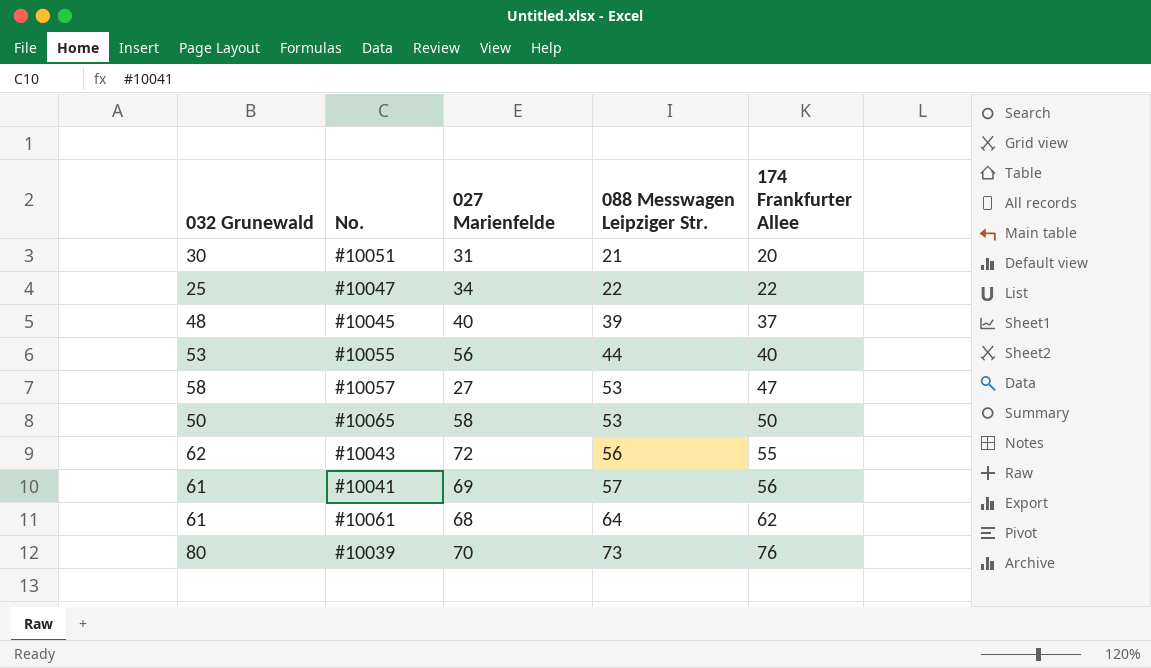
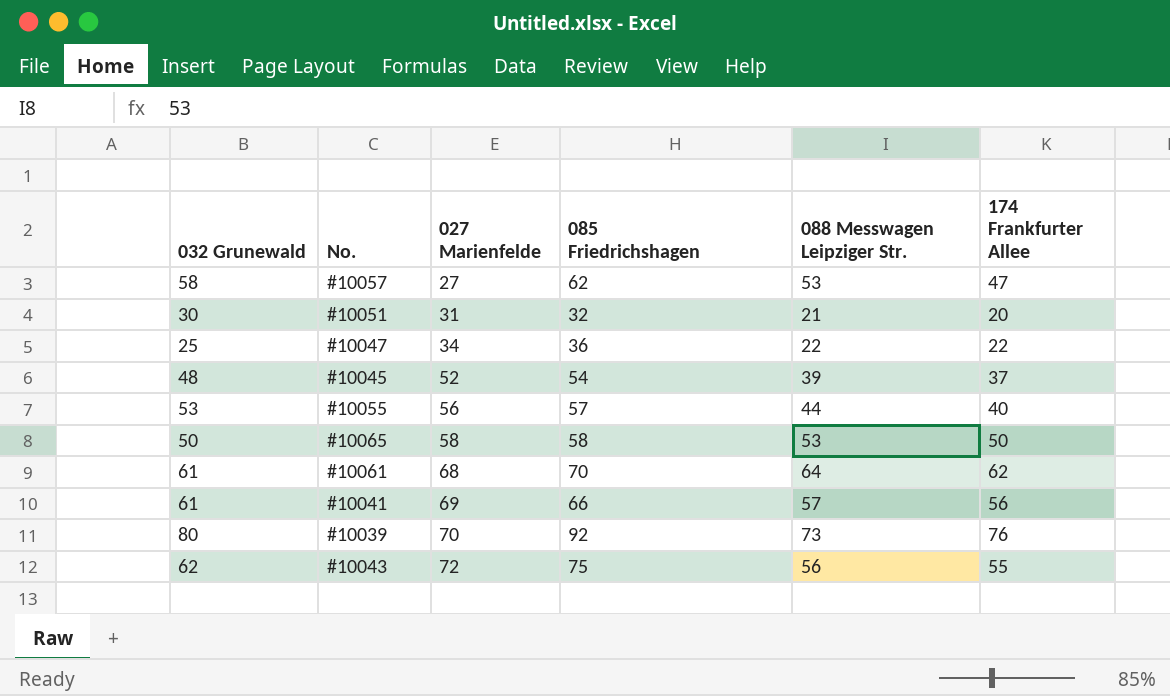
row order: 088 Messwagen Leipziger Str. ascending -> 027 Marienfelde ascending
column 085 Friedrichshagen | position: none -> 4
#10045 | 027 Marienfelde: 40 -> 52

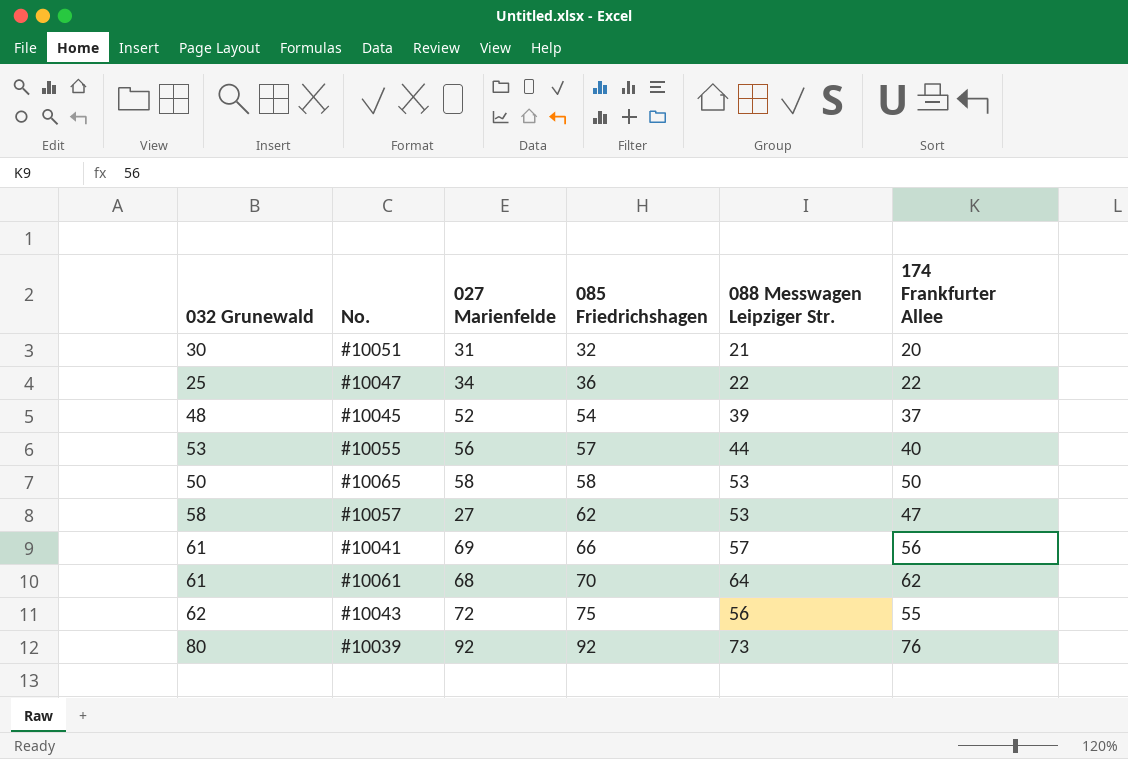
row order: 027 Marienfelde ascending -> 085 Friedrichshagen ascending
#10039 | 027 Marienfelde: 70 -> 92

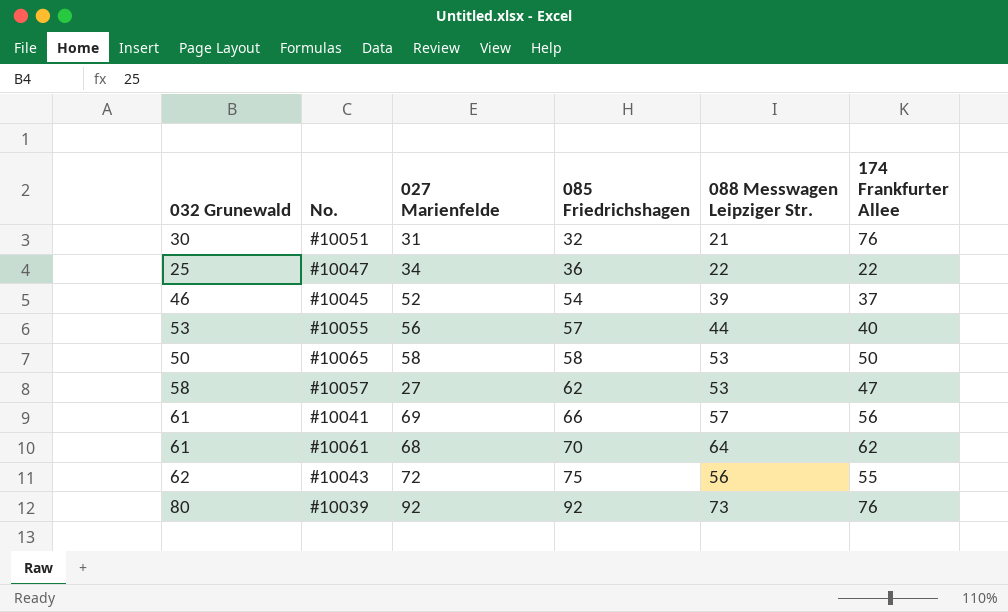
#10051 | 174 Frankfurter Allee: 20 -> 76
#10045 | 032 Grunewald: 48 -> 46

